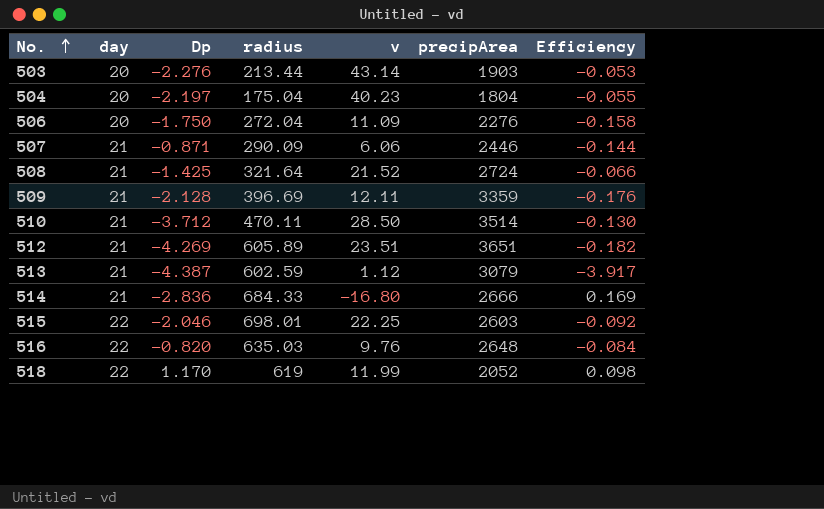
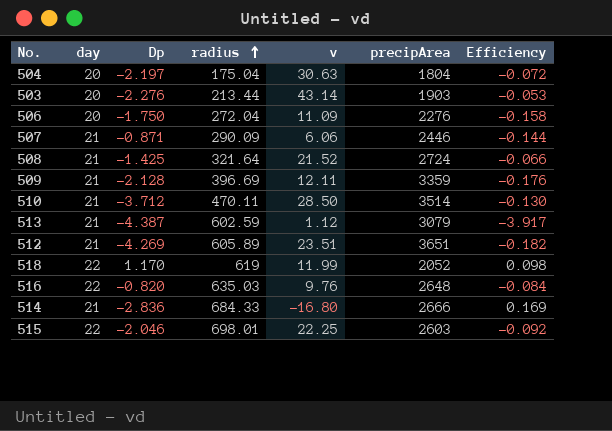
row order: No. ascending -> radius ascending
504 | v: 40.23 -> 30.63
504 | Efficiency: -0.055 -> -0.072

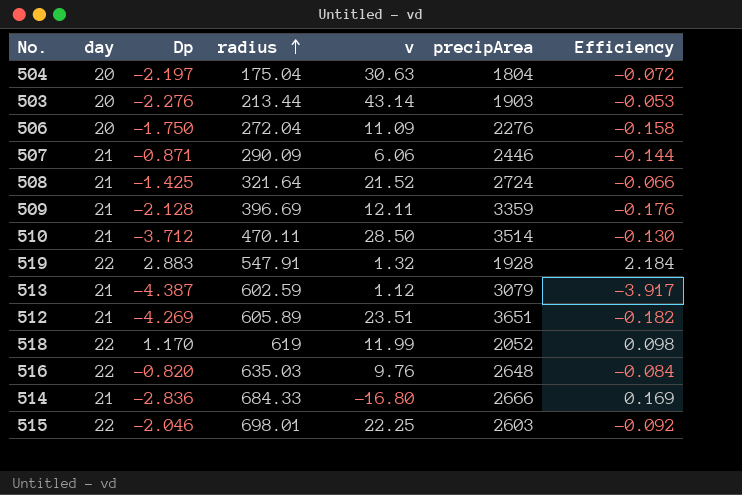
row 519: none -> 22 | 2.883 | 547.91 | 1.32 | 1928 | 2.184

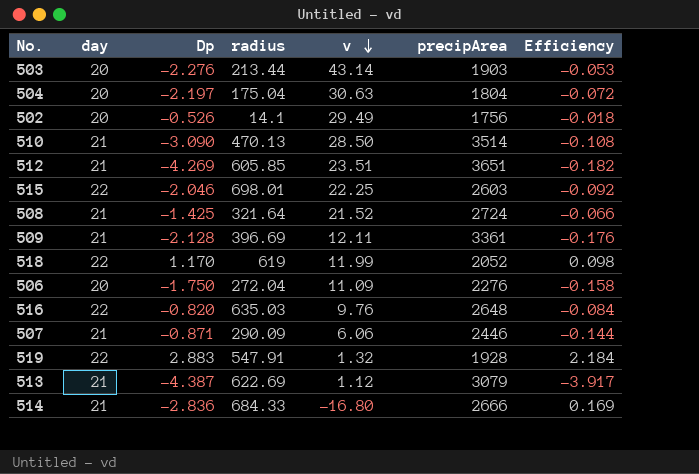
row order: radius ascending -> v descending
row 502: none -> 20 | -0.526 | 14.1 | 29.49 | 1756 | -0.018
510 | Dp: -3.712 -> -3.090
510 | radius: 470.11 -> 470.13
510 | Efficiency: -0.130 -> -0.108
512 | radius: 605.89 -> 605.85
509 | precipArea: 3359 -> 3361
513 | radius: 602.59 -> 622.69

